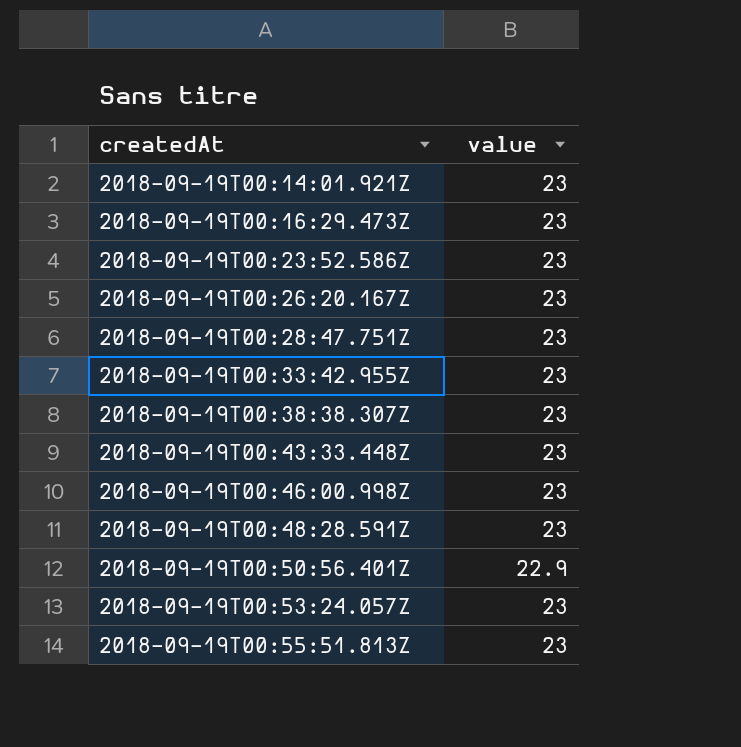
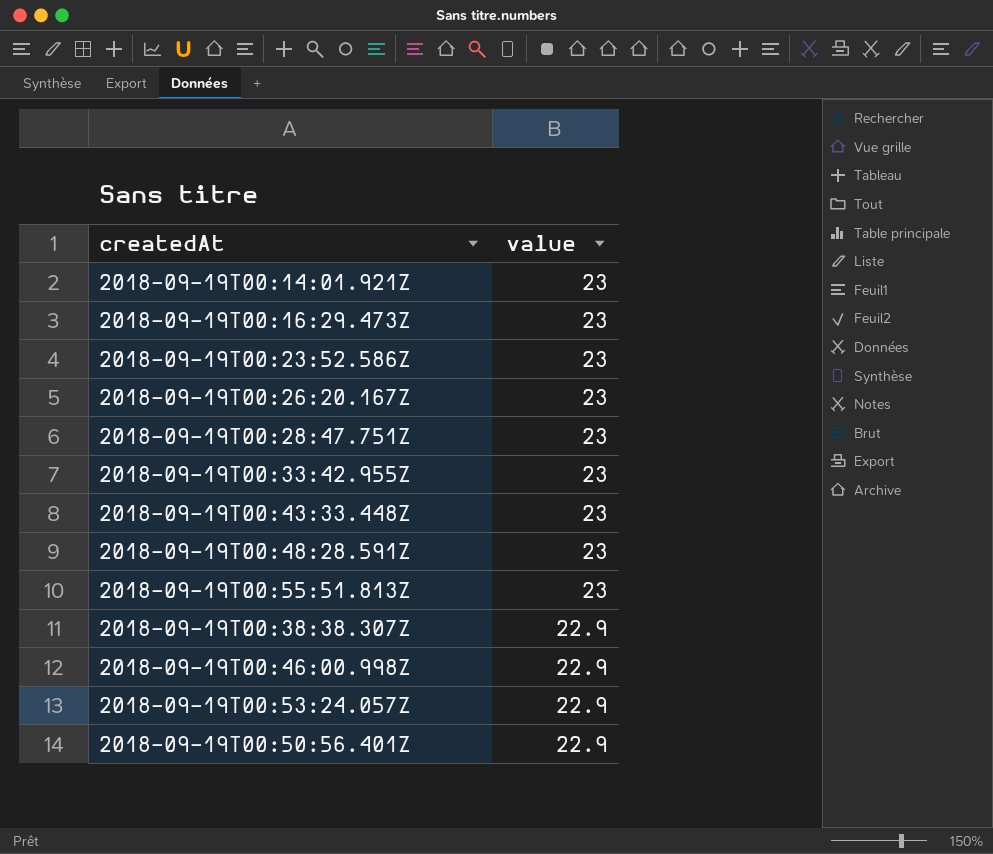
row order: createdAt ascending -> value descending
2018-09-19T00:38:38.307Z | value: 23 -> 22.9
2018-09-19T00:46:00.998Z | value: 23 -> 22.9
2018-09-19T00:53:24.057Z | value: 23 -> 22.9

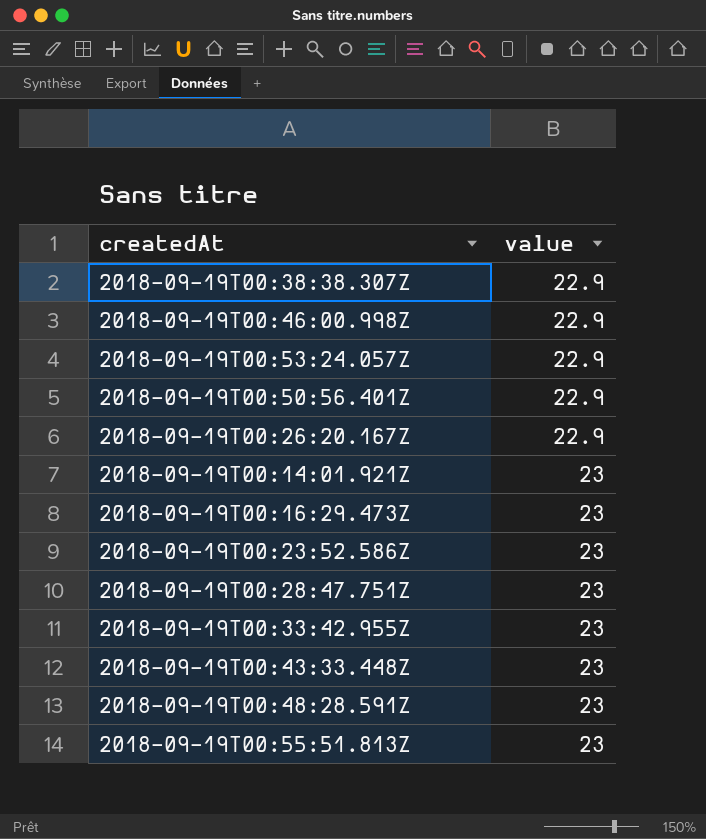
row order: value descending -> value ascending
2018-09-19T00:26:20.167Z | value: 23 -> 22.9

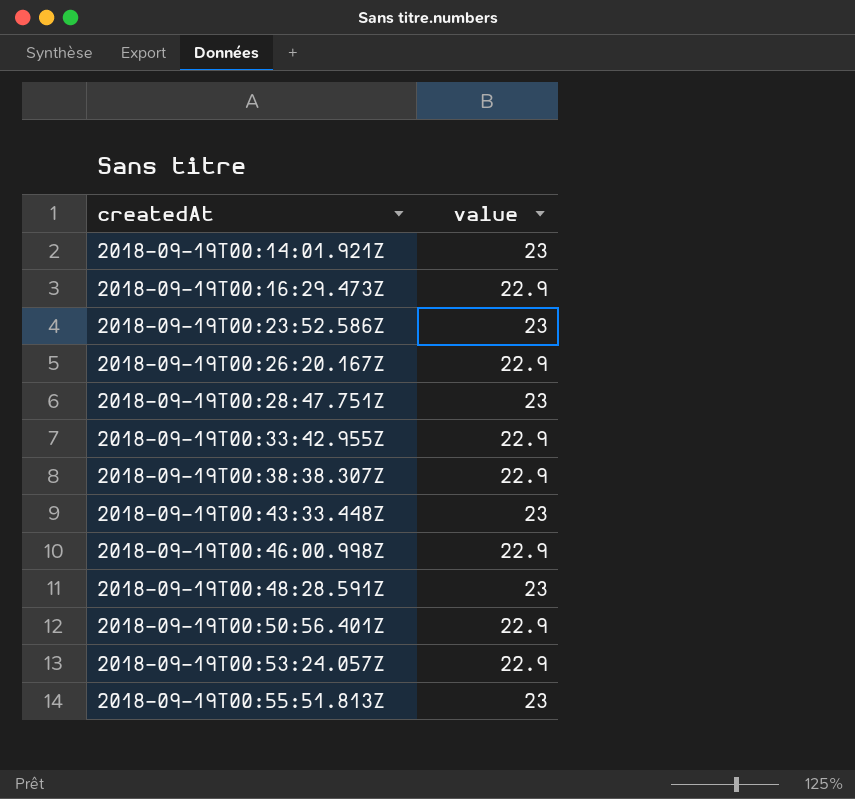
row order: value ascending -> createdAt ascending
2018-09-19T00:16:29.473Z | value: 23 -> 22.9
2018-09-19T00:33:42.955Z | value: 23 -> 22.9

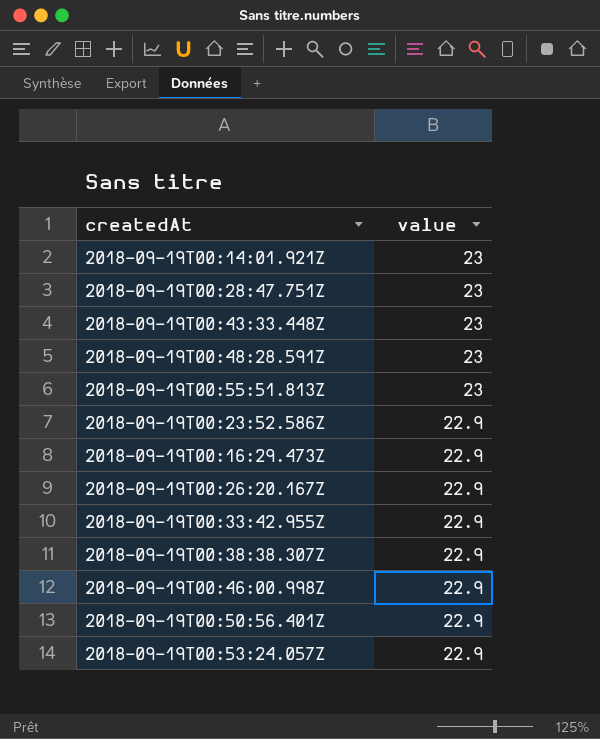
row order: createdAt ascending -> value descending
2018-09-19T00:23:52.586Z | value: 23 -> 22.9

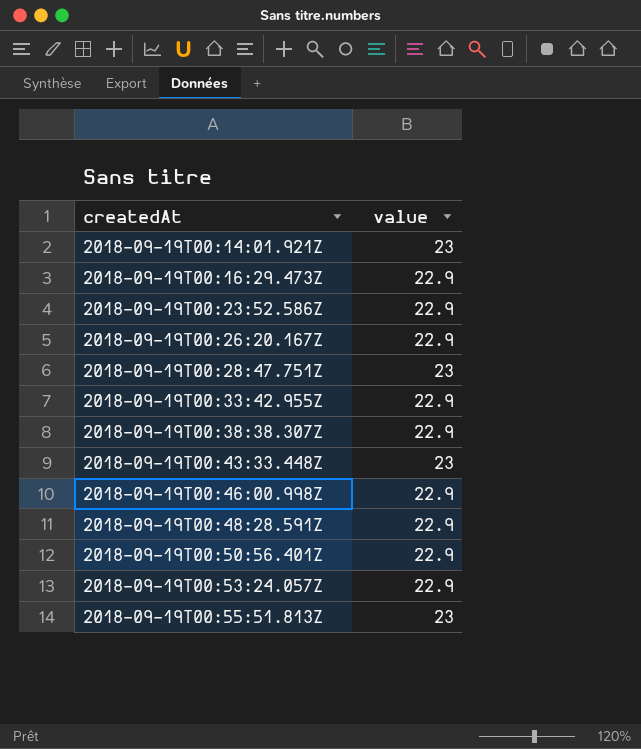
row order: value descending -> createdAt ascending
2018-09-19T00:48:28.591Z | value: 23 -> 22.9

